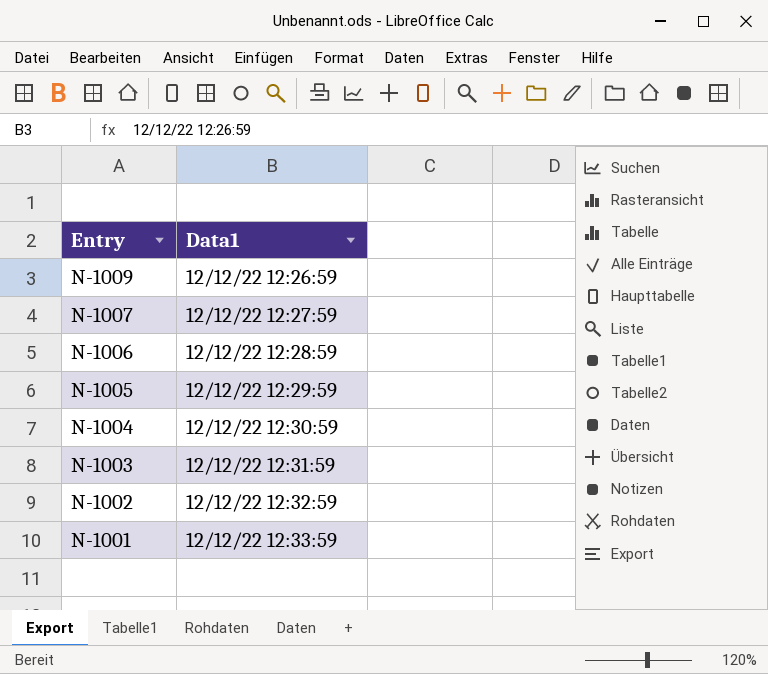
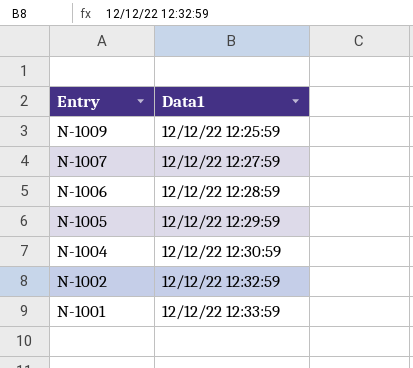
row N-1003: 12/12/22 12:31:59 -> none
N-1009 | Data1: 12/12/22 12:26:59 -> 12/12/22 12:25:59

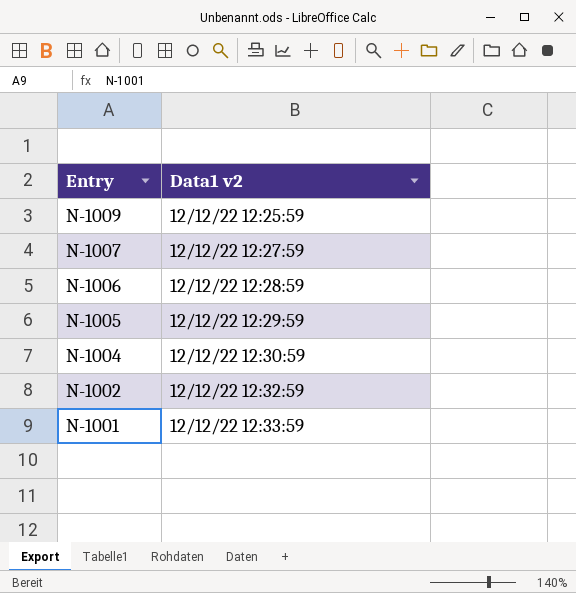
column name: Data1 -> Data1 v2

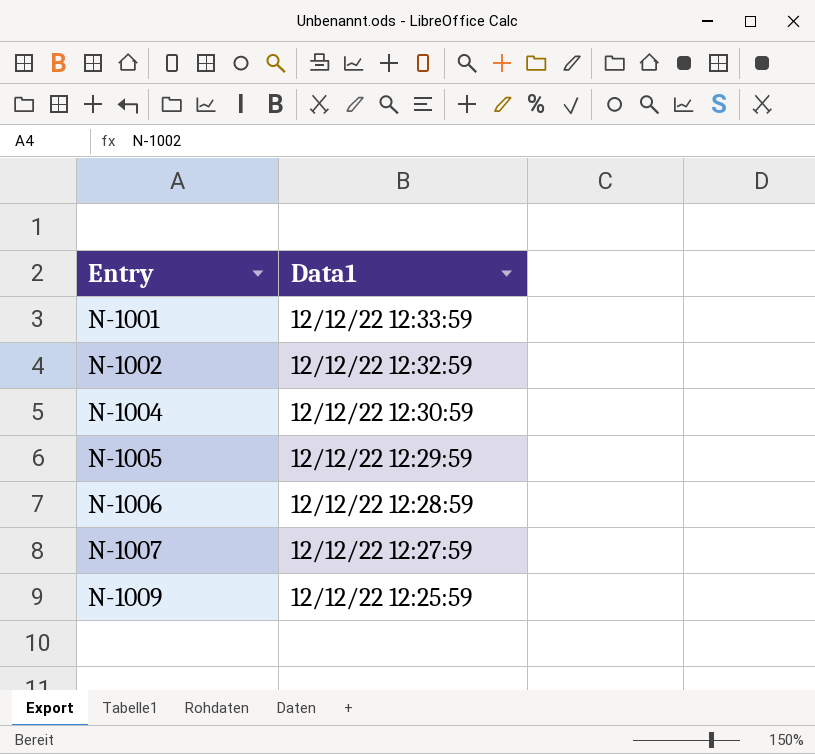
row order: Entry descending -> Entry ascending
column name: Data1 v2 -> Data1

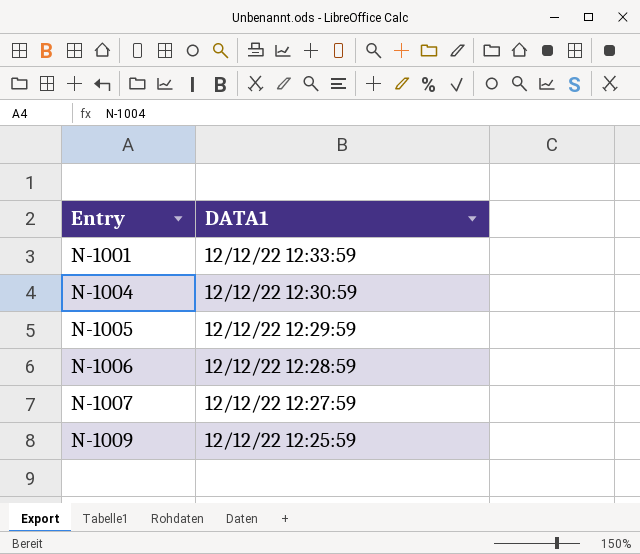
column name: Data1 -> DATA1
row N-1002: 12/12/22 12:32:59 -> none

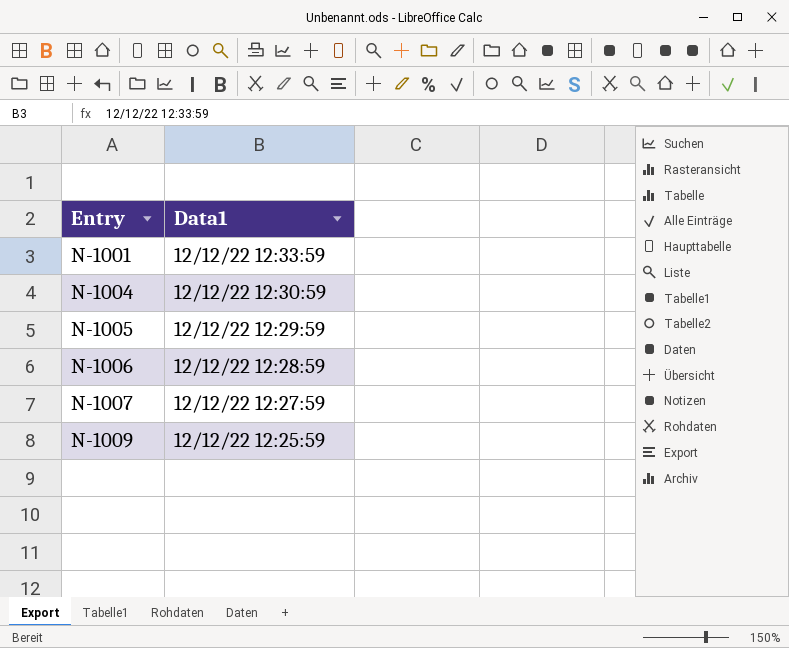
column name: DATA1 -> Data1

